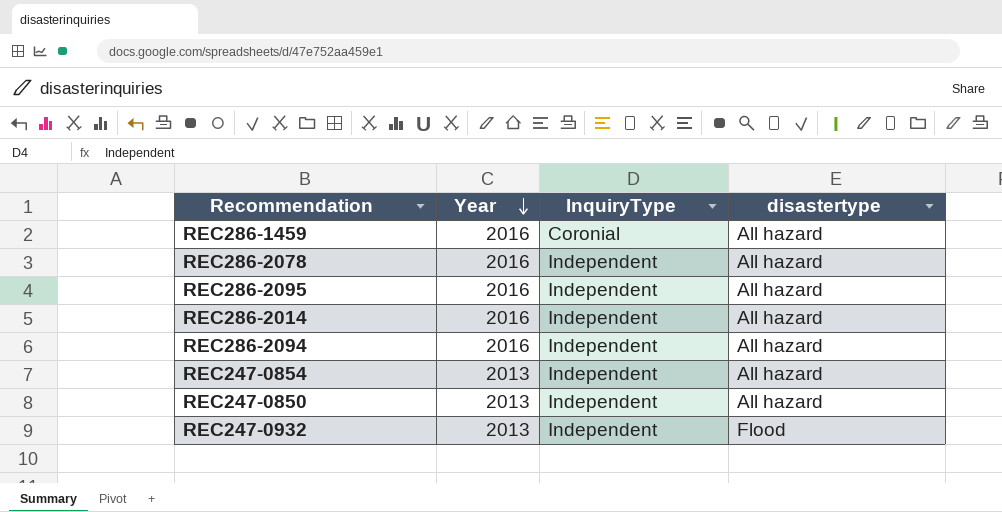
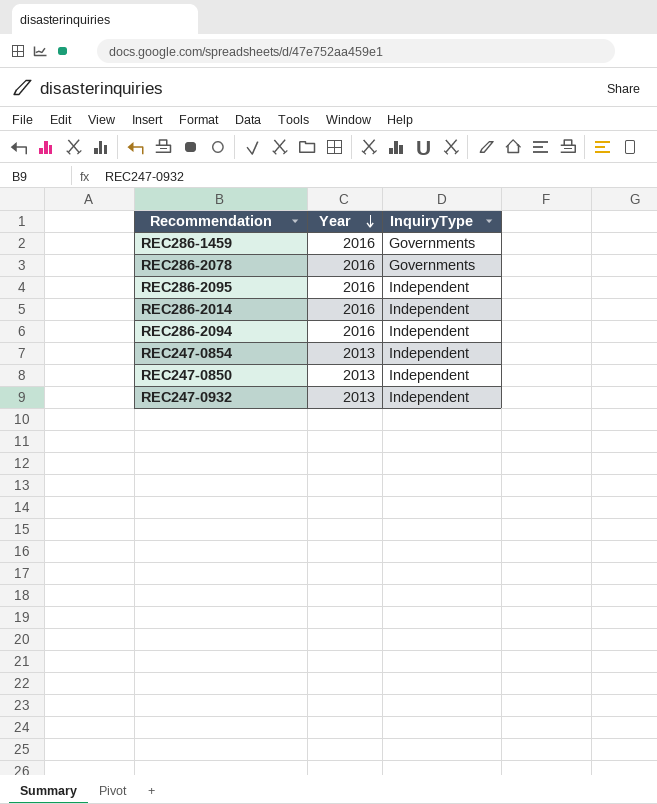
column disastertype | position: 4 -> none
REC286-1459 | InquiryType: Coronial -> Governments
REC286-2078 | InquiryType: Independent -> Governments

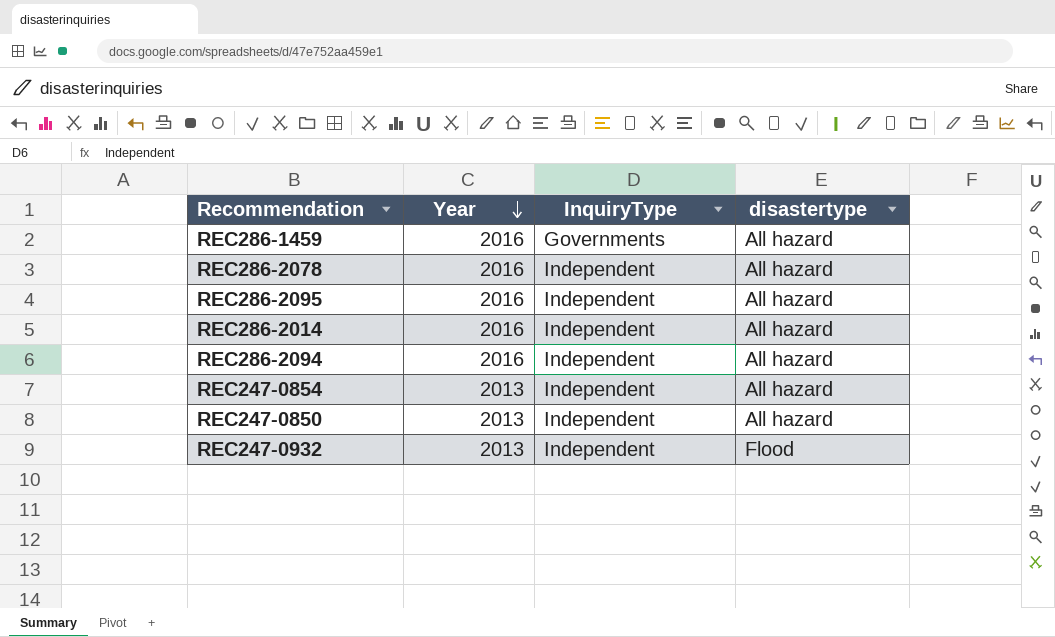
column disastertype | position: none -> 4
REC286-2078 | InquiryType: Governments -> Independent

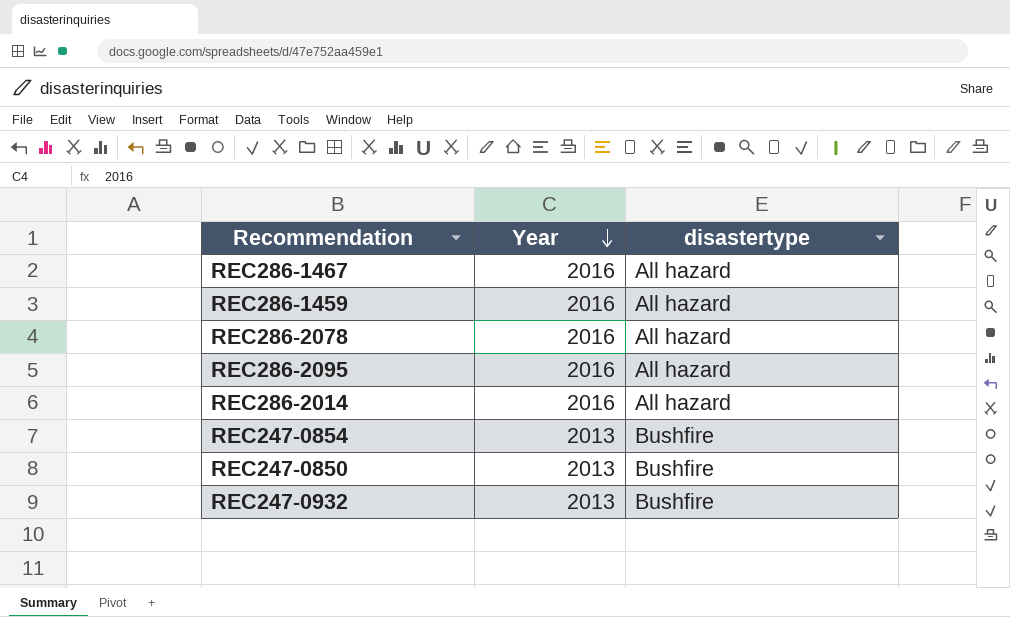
column InquiryType | position: 3 -> none
row REC286-2094: 2016 | Independent | All hazard -> none
row REC286-1467: none -> 2016 | All hazard
REC247-0854 | disastertype: All hazard -> Bushfire
REC247-0850 | disastertype: All hazard -> Bushfire
REC247-0932 | disastertype: Flood -> Bushfire

